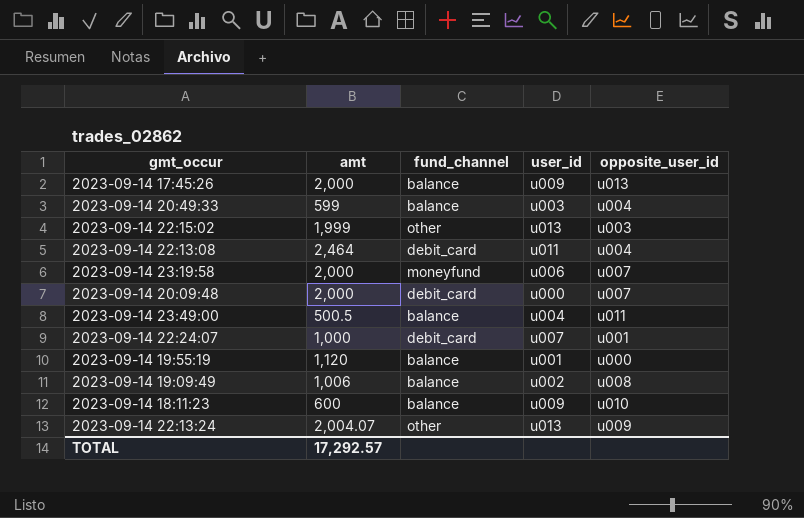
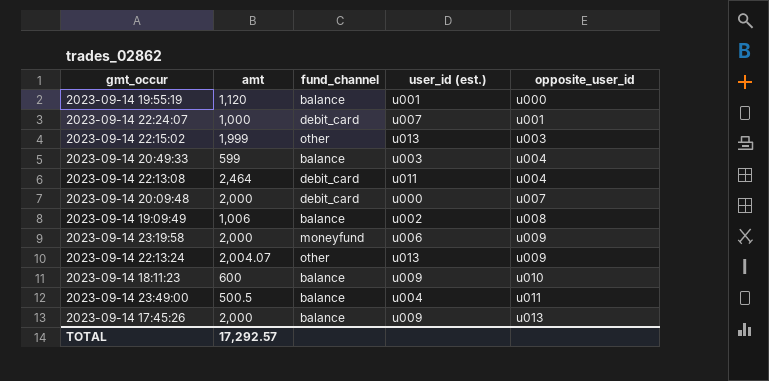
row order: none -> opposite_user_id ascending
column name: user_id -> user_id (est.)
2023-09-14 23:19:58 | opposite_user_id: u007 -> u009

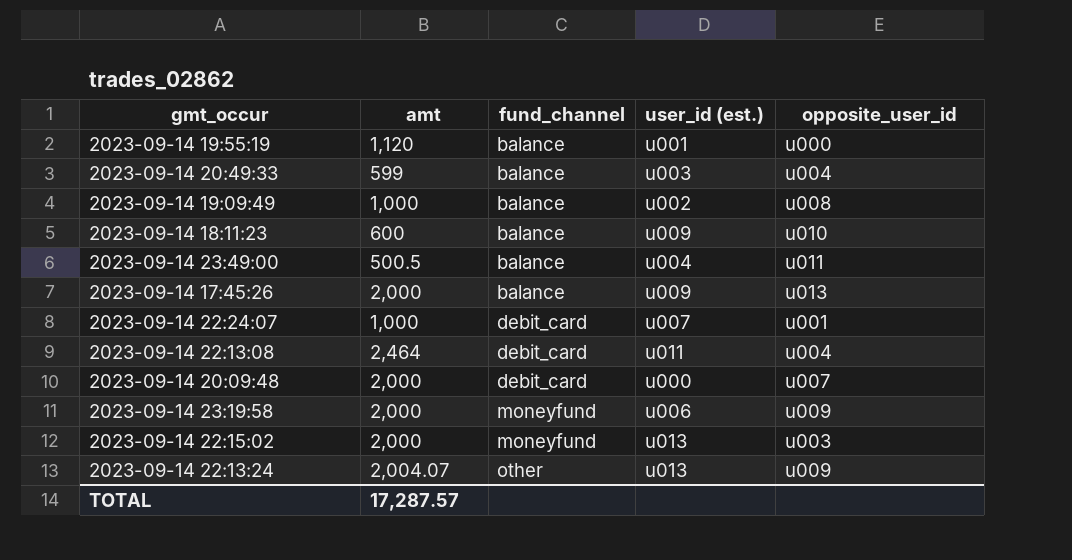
row order: opposite_user_id ascending -> fund_channel ascending
2023-09-14 19:09:49 | amt: 1,006 -> 1,000
2023-09-14 22:15:02 | amt: 1,999 -> 2,000
2023-09-14 22:15:02 | fund_channel: other -> moneyfund
TOTAL | amt: 17,292.57 -> 17,287.57

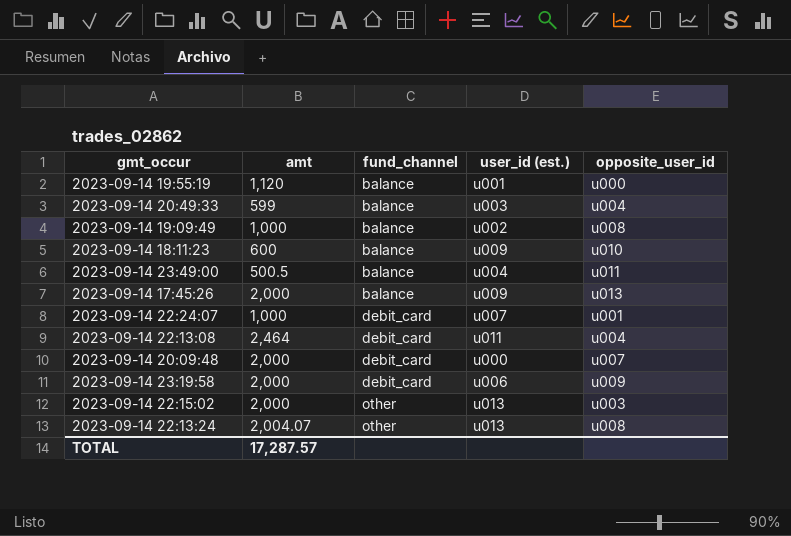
2023-09-14 23:19:58 | fund_channel: moneyfund -> debit_card
2023-09-14 22:15:02 | fund_channel: moneyfund -> other
2023-09-14 22:13:24 | opposite_user_id: u009 -> u008

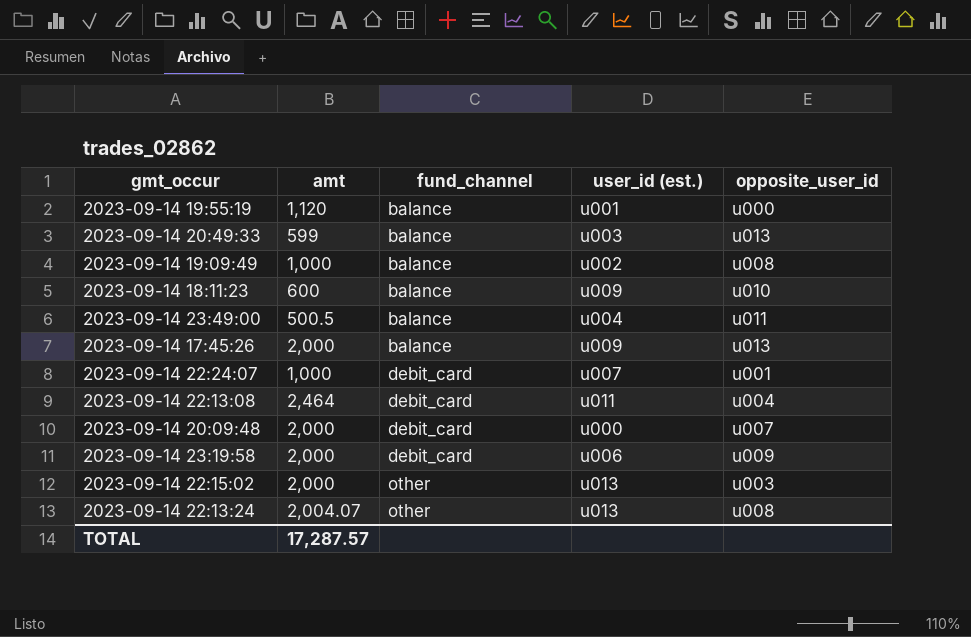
2023-09-14 20:49:33 | opposite_user_id: u004 -> u013

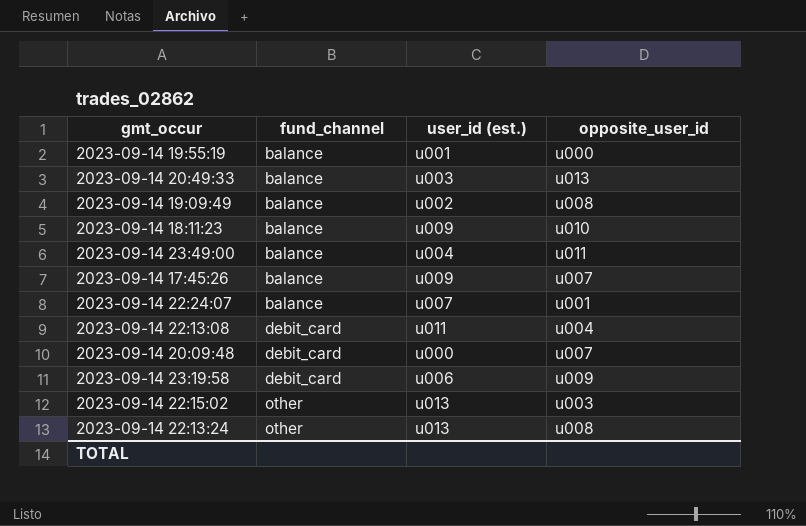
column amt | position: 2 -> none
2023-09-14 17:45:26 | opposite_user_id: u013 -> u007
2023-09-14 22:24:07 | fund_channel: debit_card -> balance

